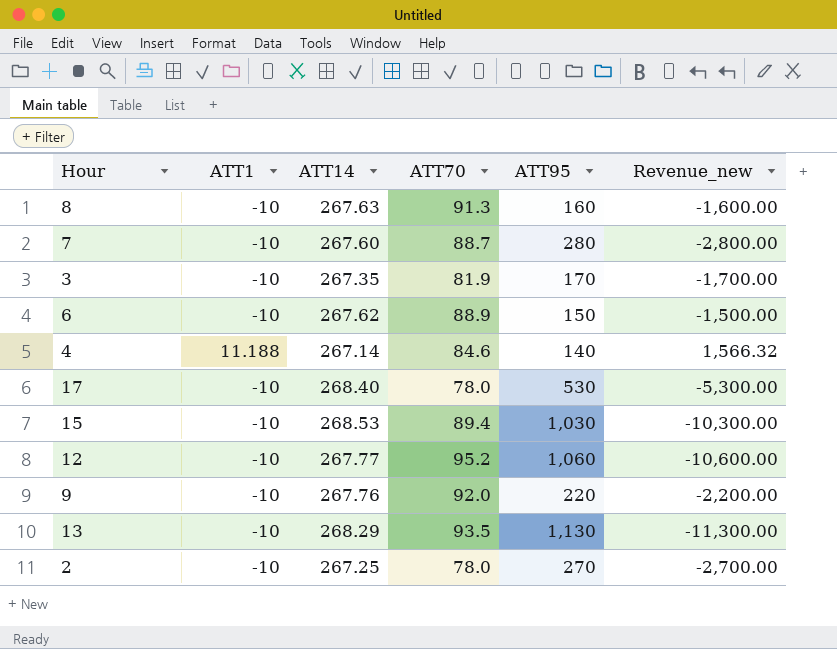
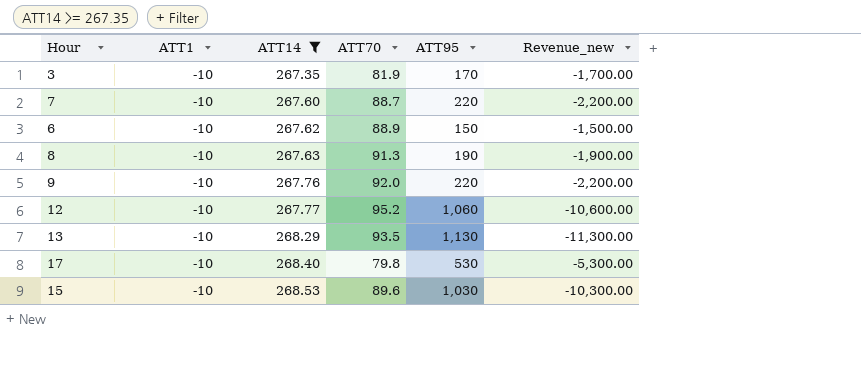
filter: none -> ATT14 >= 267.35
row order: none -> ATT14 ascending
7 | ATT95: 280 -> 220
7 | Revenue_new: -2,800.00 -> -2,200.00
8 | ATT95: 160 -> 190
8 | Revenue_new: -1,600.00 -> -1,900.00
17 | ATT70: 78.0 -> 79.8
15 | ATT70: 89.4 -> 89.6

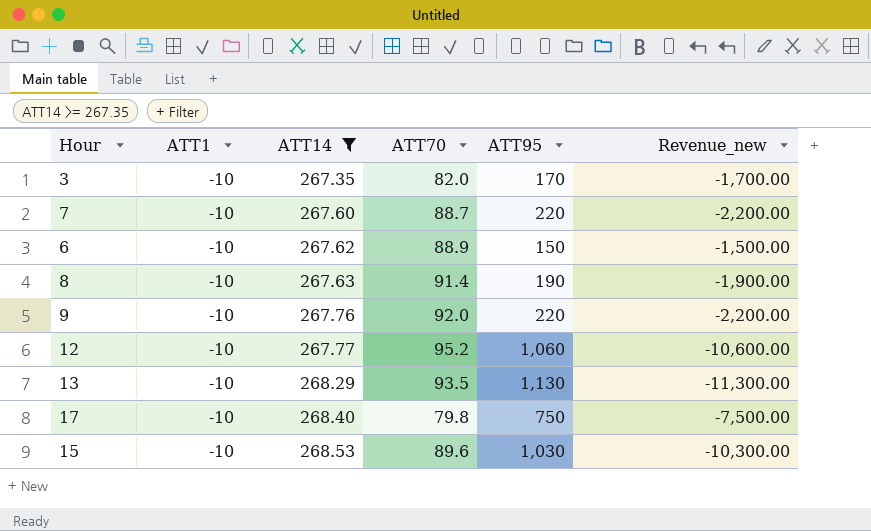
3 | ATT70: 81.9 -> 82.0
8 | ATT70: 91.3 -> 91.4
17 | ATT95: 530 -> 750
17 | Revenue_new: -5,300.00 -> -7,500.00

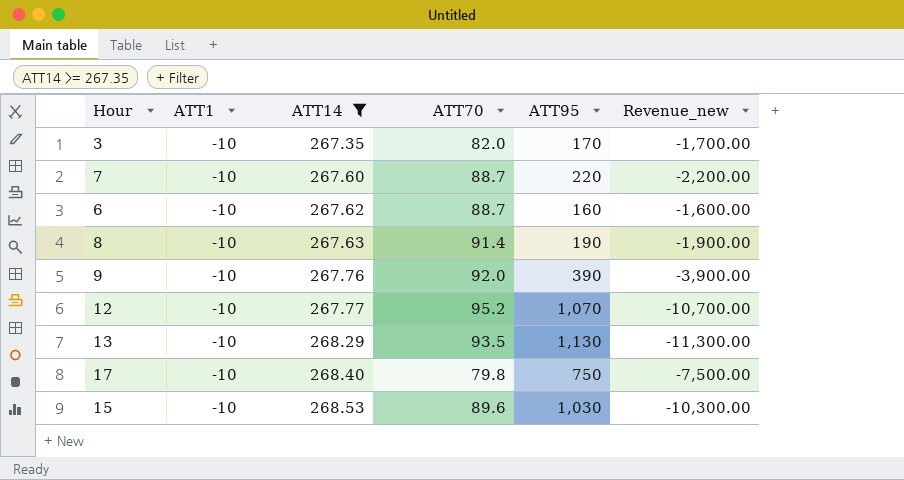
6 | ATT70: 88.9 -> 88.7
6 | ATT95: 150 -> 160
6 | Revenue_new: -1,500.00 -> -1,600.00
9 | ATT95: 220 -> 390
9 | Revenue_new: -2,200.00 -> -3,900.00
12 | ATT95: 1,060 -> 1,070
12 | Revenue_new: -10,600.00 -> -10,700.00

